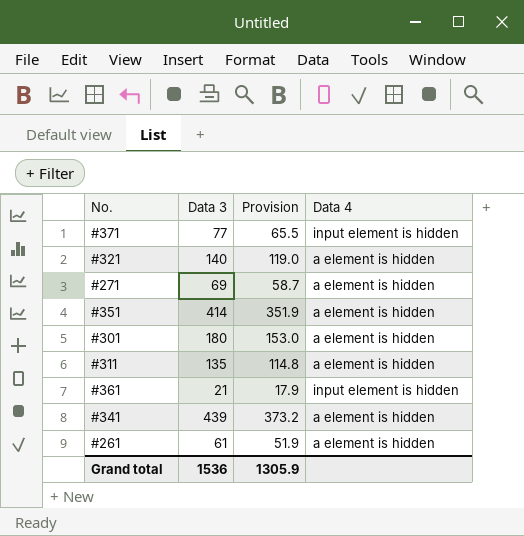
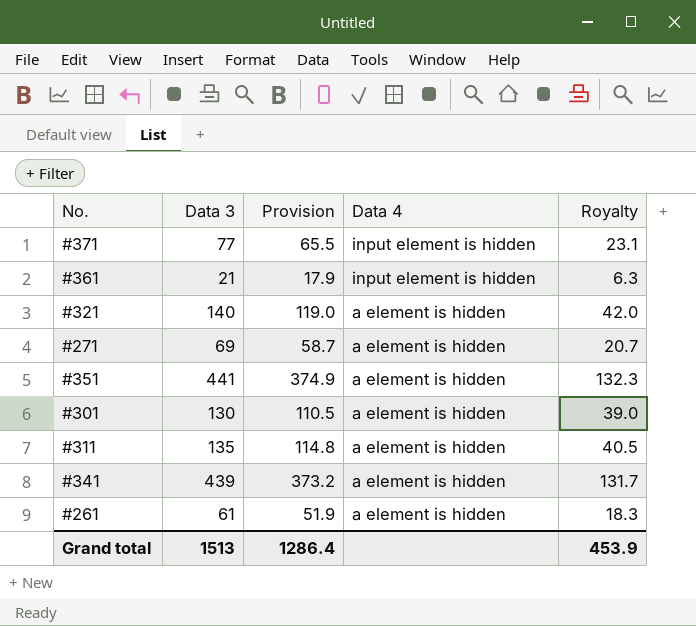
row order: none -> Data 4 descending
column Royalty | formula: none -> [Data 3] * 0.3
#351 | Data 3: 414 -> 441
#351 | Provision: 351.9 -> 374.9
#301 | Data 3: 180 -> 130
#301 | Provision: 153.0 -> 110.5
Grand total | Data 3: 1536 -> 1513
Grand total | Provision: 1305.9 -> 1286.4

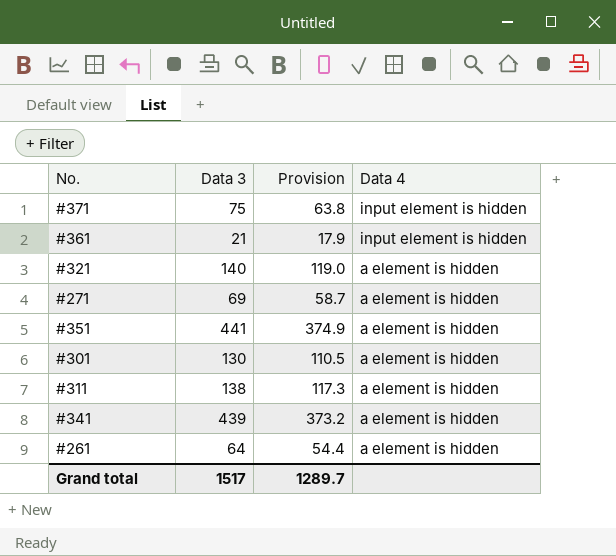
column Royalty | formula: [Data 3] * 0.3 -> none
#371 | Data 3: 77 -> 75
#371 | Provision: 65.5 -> 63.8
#311 | Data 3: 135 -> 138
#311 | Provision: 114.8 -> 117.3
#261 | Data 3: 61 -> 64
#261 | Provision: 51.9 -> 54.4
Grand total | Data 3: 1513 -> 1517
Grand total | Provision: 1286.4 -> 1289.7

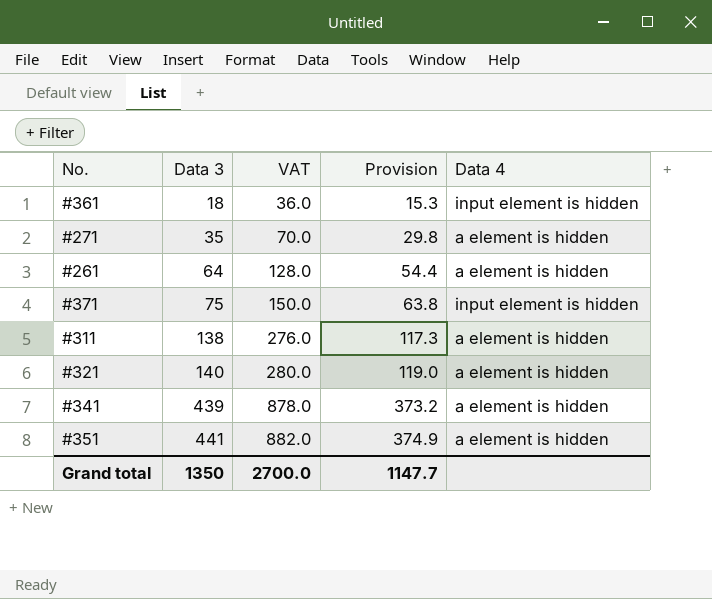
row order: Data 4 descending -> Data 3 ascending
column VAT | formula: none -> [Data 3] * 2
row #301: 130 | 110.5 | a element is hidden -> none
#361 | Data 3: 21 -> 18
#361 | Provision: 17.9 -> 15.3
#271 | Data 3: 69 -> 35
#271 | Provision: 58.7 -> 29.8
Grand total | Data 3: 1517 -> 1350
Grand total | Provision: 1289.7 -> 1147.7

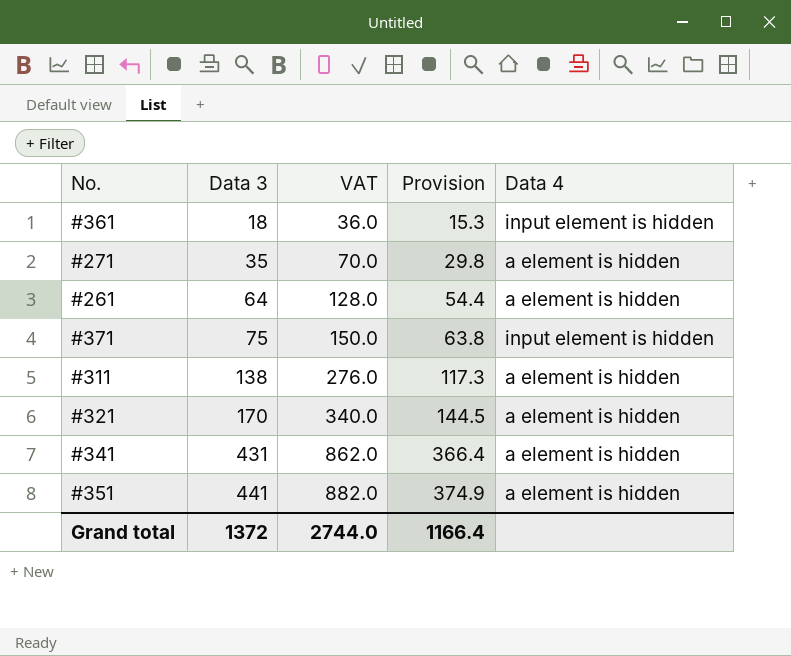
#321 | Data 3: 140 -> 170
#321 | VAT: 280.0 -> 340.0
#321 | Provision: 119.0 -> 144.5
#341 | Data 3: 439 -> 431
#341 | VAT: 878.0 -> 862.0
#341 | Provision: 373.2 -> 366.4
Grand total | Data 3: 1350 -> 1372
Grand total | VAT: 2700.0 -> 2744.0
Grand total | Provision: 1147.7 -> 1166.4

